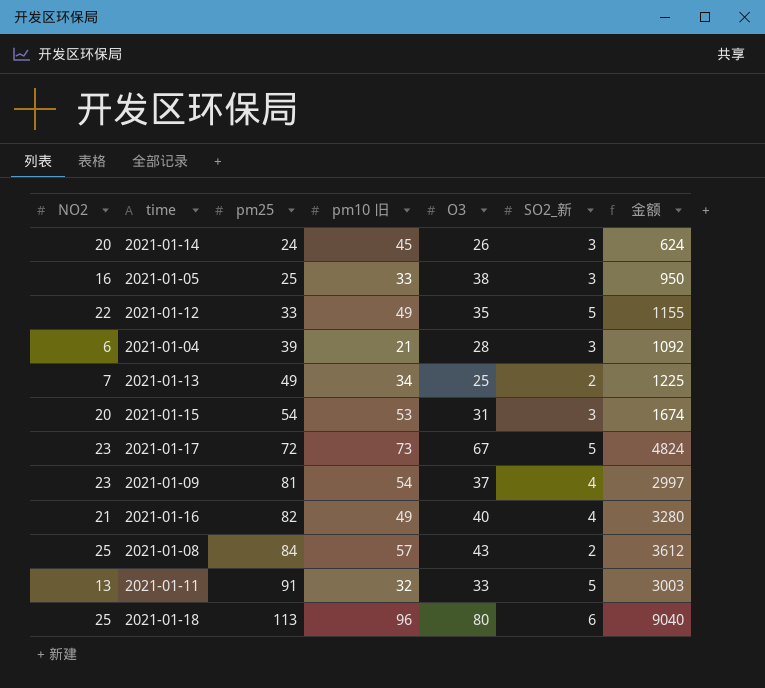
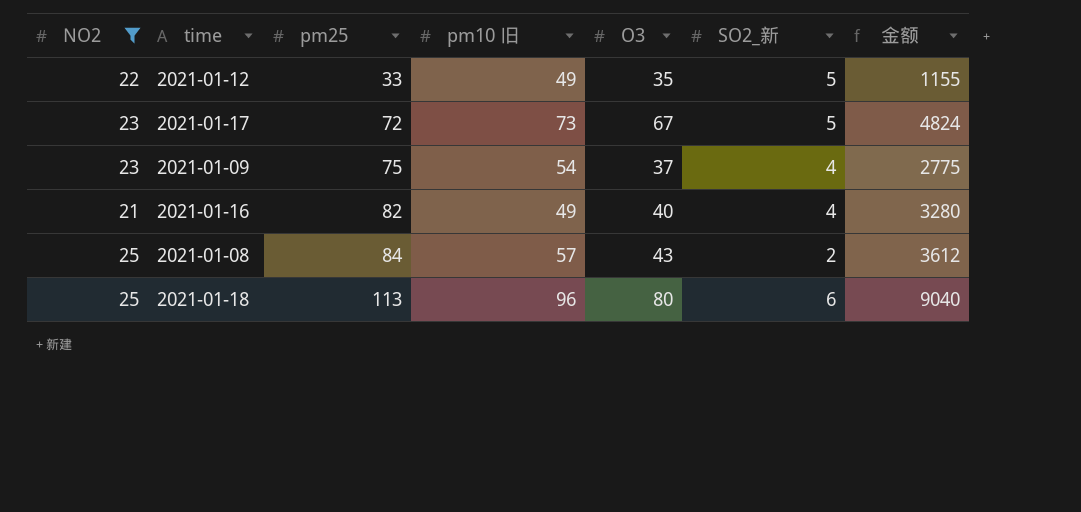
filter: none -> NO2 >= 21
2021-01-09 | pm25: 81 -> 75
2021-01-09 | 金额: 2997 -> 2775

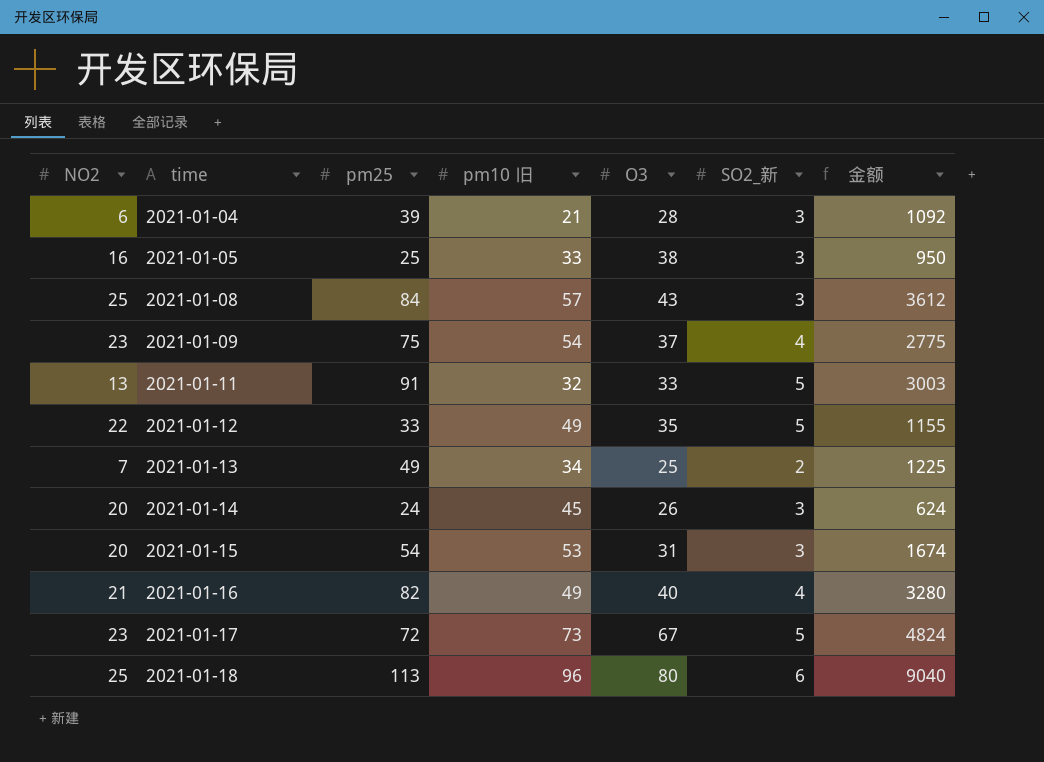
filter: NO2 >= 21 -> none
row order: pm25 ascending -> time ascending
2021-01-08 | SO2_新: 2 -> 3

